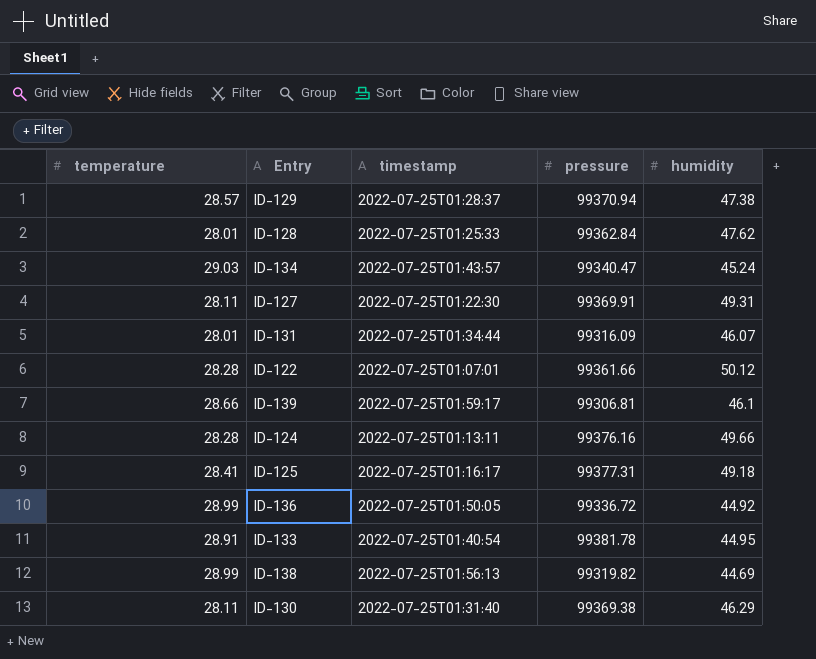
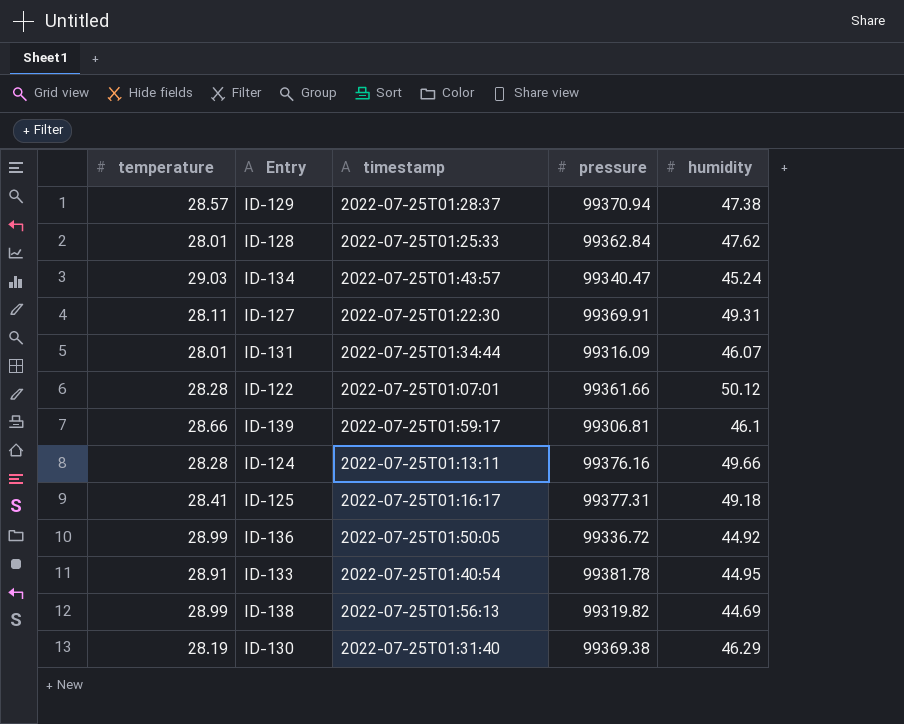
ID-130 | temperature: 28.11 -> 28.19

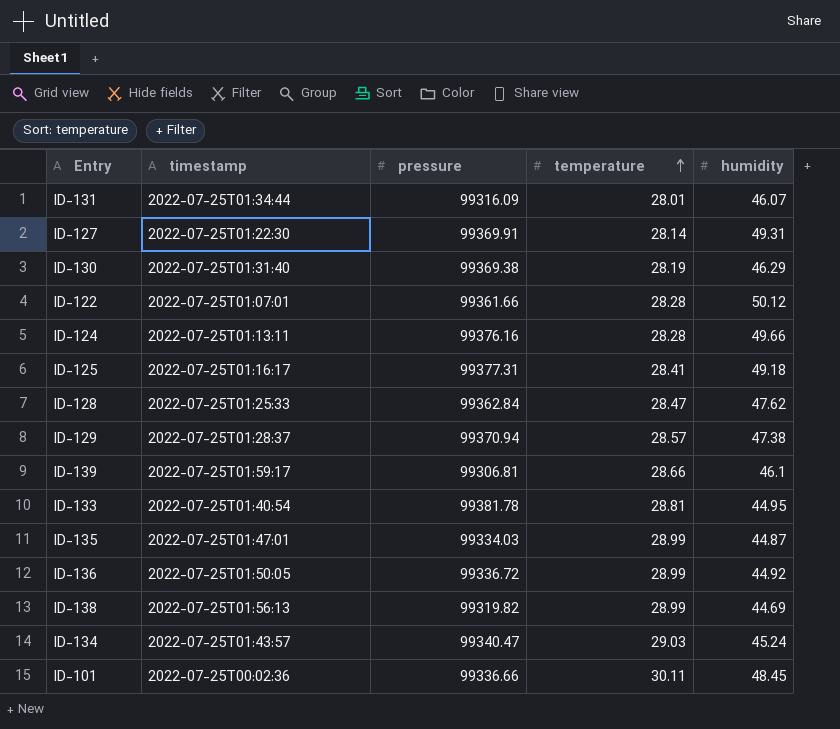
row order: none -> temperature ascending
column temperature | position: 1 -> 4
ID-127 | temperature: 28.11 -> 28.14
ID-128 | temperature: 28.01 -> 28.47
ID-133 | temperature: 28.91 -> 28.81
row ID-135: none -> 2022-07-25T01:47:01 | 99334.03 | 28.99 | 44.87
row ID-101: none -> 2022-07-25T00:02:36 | 99336.66 | 30.11 | 48.45

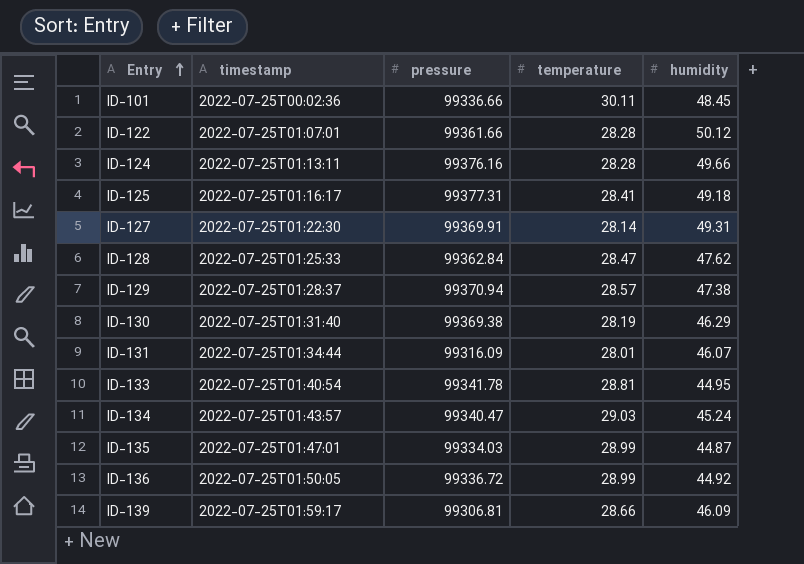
row order: temperature ascending -> Entry ascending
row ID-138: 2022-07-25T01:56:13 | 99319.82 | 28.99 | 44.69 -> none
ID-133 | pressure: 99381.78 -> 99341.78
ID-139 | humidity: 46.1 -> 46.09

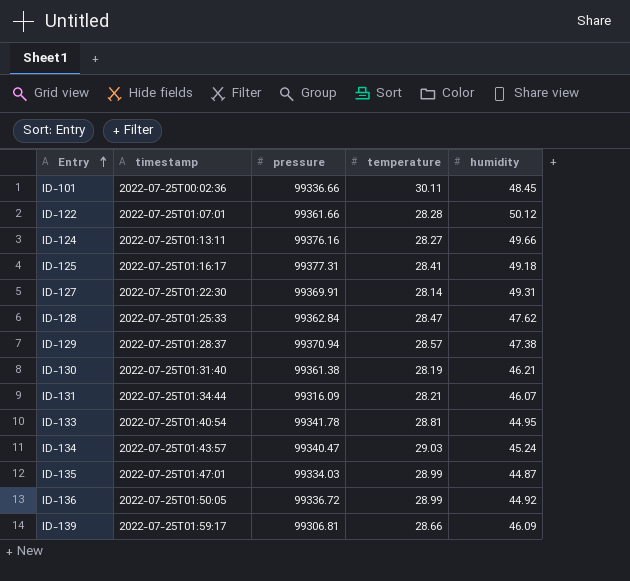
ID-124 | temperature: 28.28 -> 28.27
ID-130 | pressure: 99369.38 -> 99361.38
ID-130 | humidity: 46.29 -> 46.21
ID-131 | temperature: 28.01 -> 28.21

